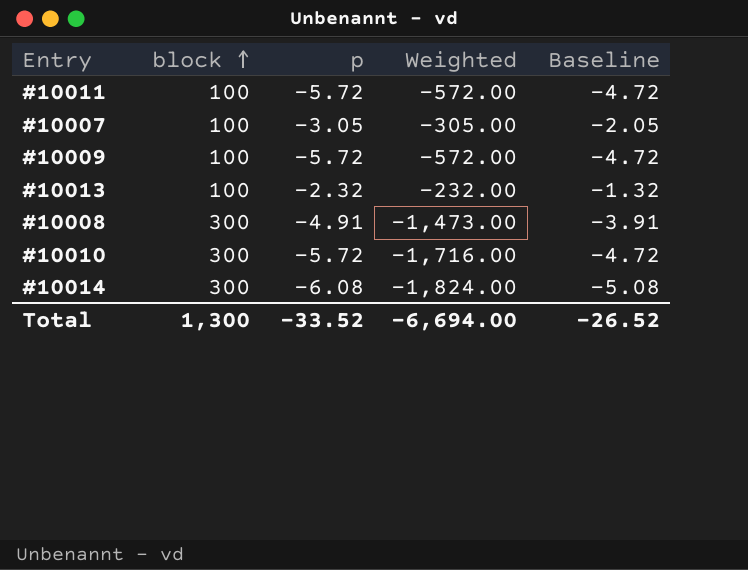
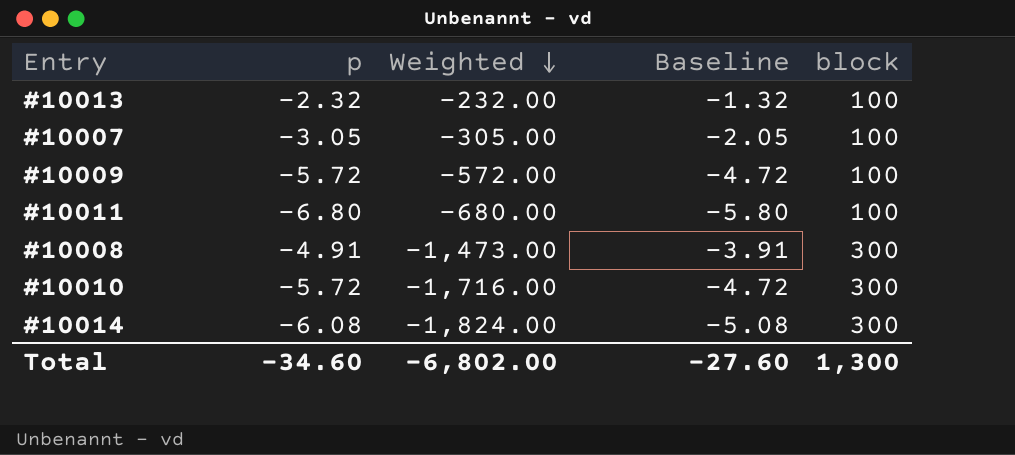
row order: block ascending -> Weighted descending
column block | position: 2 -> 5
#10011 | p: -5.72 -> -6.80
#10011 | Weighted: -572.00 -> -680.00
#10011 | Baseline: -4.72 -> -5.80
Total | p: -33.52 -> -34.60
Total | Weighted: -6,694.00 -> -6,802.00
Total | Baseline: -26.52 -> -27.60

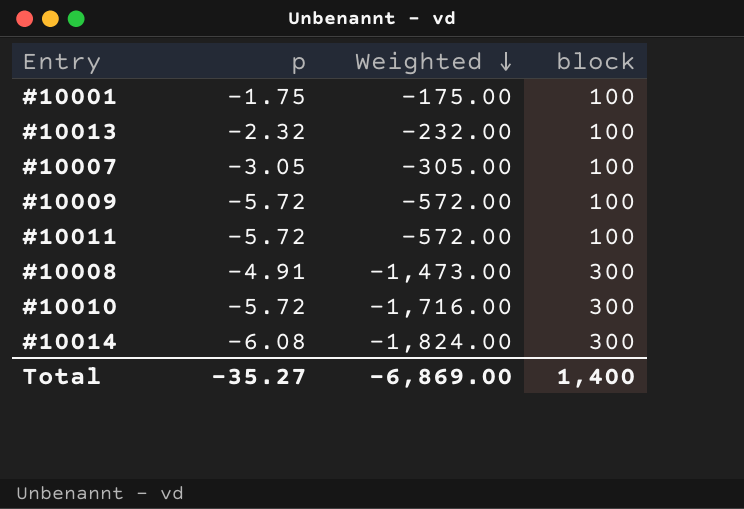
column Baseline | formula: [p] + 1 -> none
row #10001: none -> -1.75 | -175.00 | 100
#10011 | p: -6.80 -> -5.72
#10011 | Weighted: -680.00 -> -572.00
Total | p: -34.60 -> -35.27
Total | Weighted: -6,802.00 -> -6,869.00
Total | block: 1,300 -> 1,400

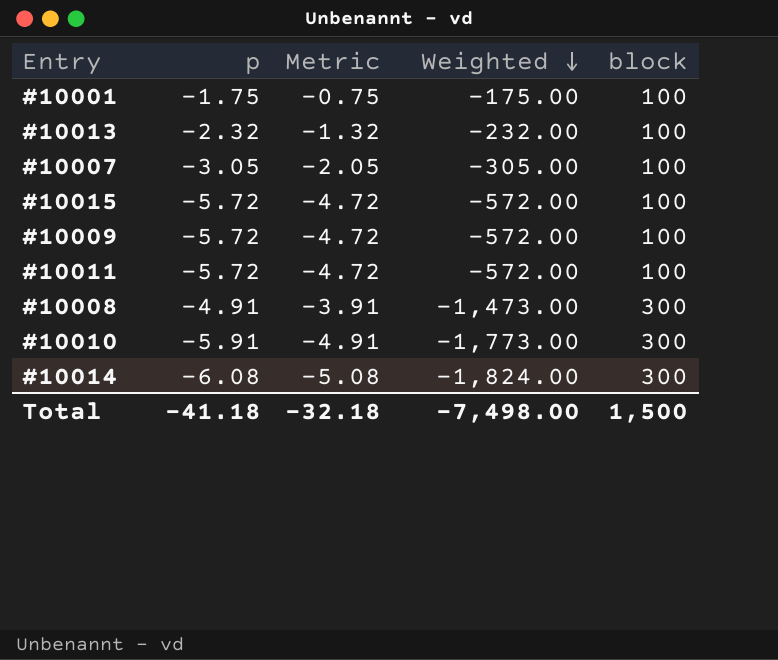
column Metric | formula: none -> [p] + 1
row #10015: none -> -5.72 | -4.72 | -572.00 | 100
#10010 | p: -5.72 -> -5.91
#10010 | Weighted: -1,716.00 -> -1,773.00
Total | p: -35.27 -> -41.18
Total | Weighted: -6,869.00 -> -7,498.00
Total | block: 1,400 -> 1,500

